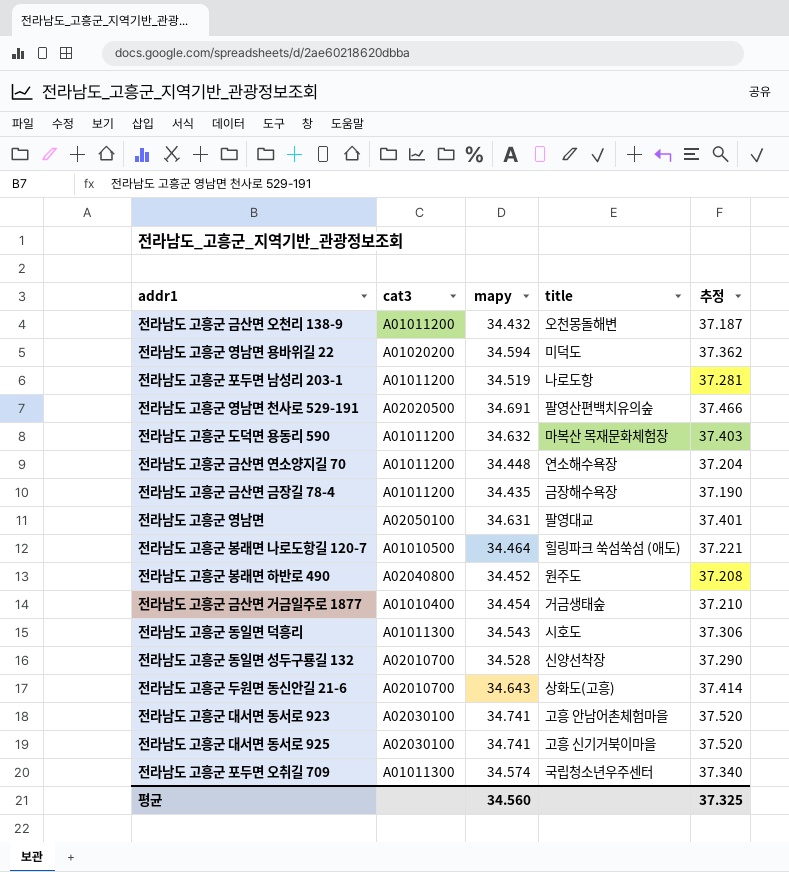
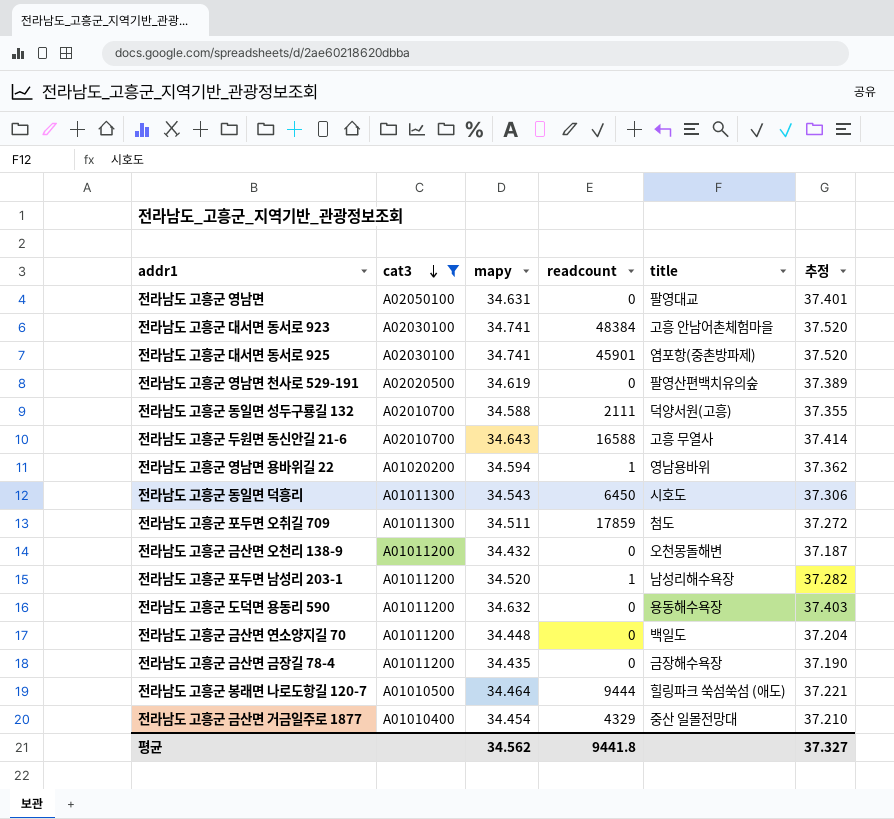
filter: none -> cat3 != A02040800
row order: none -> cat3 descending
column readcount | position: none -> 4
전라남도 고흥군 대서면 동서로 925 | title: 고흥 신기거북이마을 -> 염포항(중촌방파제)
전라남도 고흥군 영남면 천사로 529-191 | mapy: 34.691 -> 34.619
전라남도 고흥군 영남면 천사로 529-191 | 추정: 37.466 -> 37.389
전라남도 고흥군 동일면 성두구룡길 132 | mapy: 34.528 -> 34.588
전라남도 고흥군 동일면 성두구룡길 132 | title: 신양선착장 -> 덕양서원(고흥)
전라남도 고흥군 동일면 성두구룡길 132 | 추정: 37.290 -> 37.355
전라남도 고흥군 두원면 동신안길 21-6 | title: 상화도(고흥) -> 고흥 무열사
전라남도 고흥군 영남면 용바위길 22 | title: 미덕도 -> 영남용바위
전라남도 고흥군 포두면 오취길 709 | mapy: 34.574 -> 34.511
전라남도 고흥군 포두면 오취길 709 | title: 국립청소년우주센터 -> 첨도
전라남도 고흥군 포두면 오취길 709 | 추정: 37.340 -> 37.272
전라남도 고흥군 포두면 남성리 203-1 | mapy: 34.519 -> 34.520
전라남도 고흥군 포두면 남성리 203-1 | title: 나로도항 -> 남성리해수욕장
전라남도 고흥군 포두면 남성리 203-1 | 추정: 37.281 -> 37.282
전라남도 고흥군 도덕면 용동리 590 | title: 마복산 목재문화체험장 -> 용동해수욕장
전라남도 고흥군 금산면 연소양지길 70 | title: 연소해수욕장 -> 백일도
전라남도 고흥군 금산면 거금일주로 1877 | title: 거금생태숲 -> 중산 일몰전망대
평균 | mapy: 34.560 -> 34.562
평균 | 추정: 37.325 -> 37.327

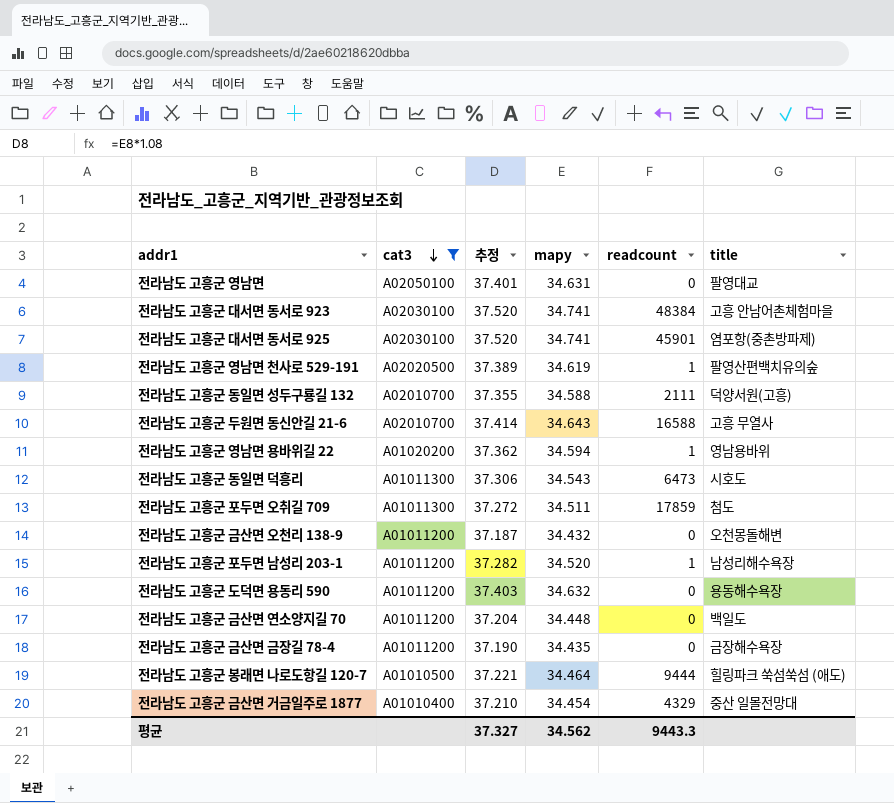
column 추정 | position: 6 -> 3
전라남도 고흥군 영남면 천사로 529-191 | readcount: 0 -> 1
전라남도 고흥군 동일면 덕흥리 | readcount: 6450 -> 6473
평균 | readcount: 9441.8 -> 9443.3

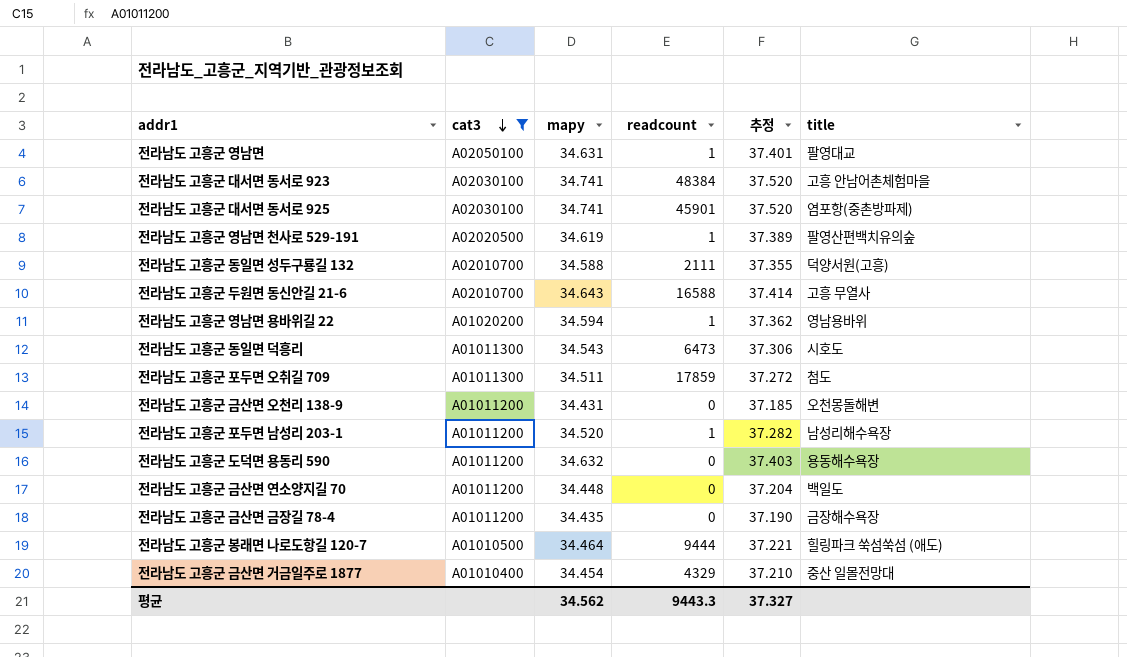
column 추정 | position: 3 -> 5
전라남도 고흥군 영남면 | readcount: 0 -> 1
전라남도 고흥군 금산면 오천리 138-9 | mapy: 34.432 -> 34.431
전라남도 고흥군 금산면 오천리 138-9 | 추정: 37.187 -> 37.185

